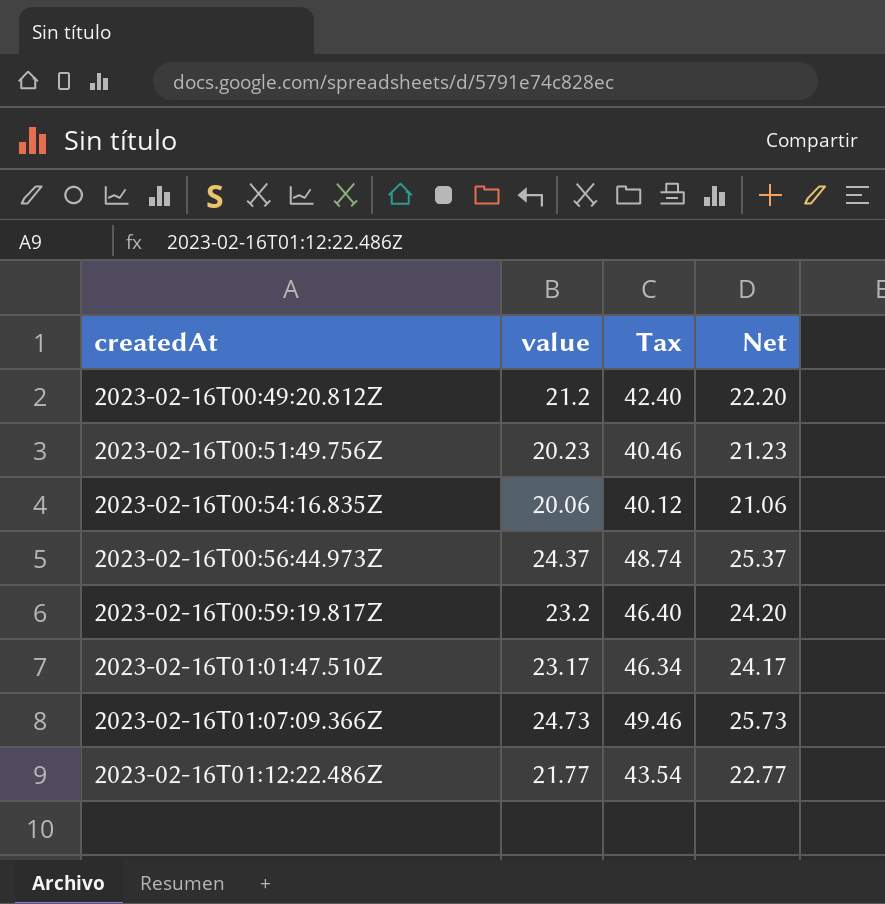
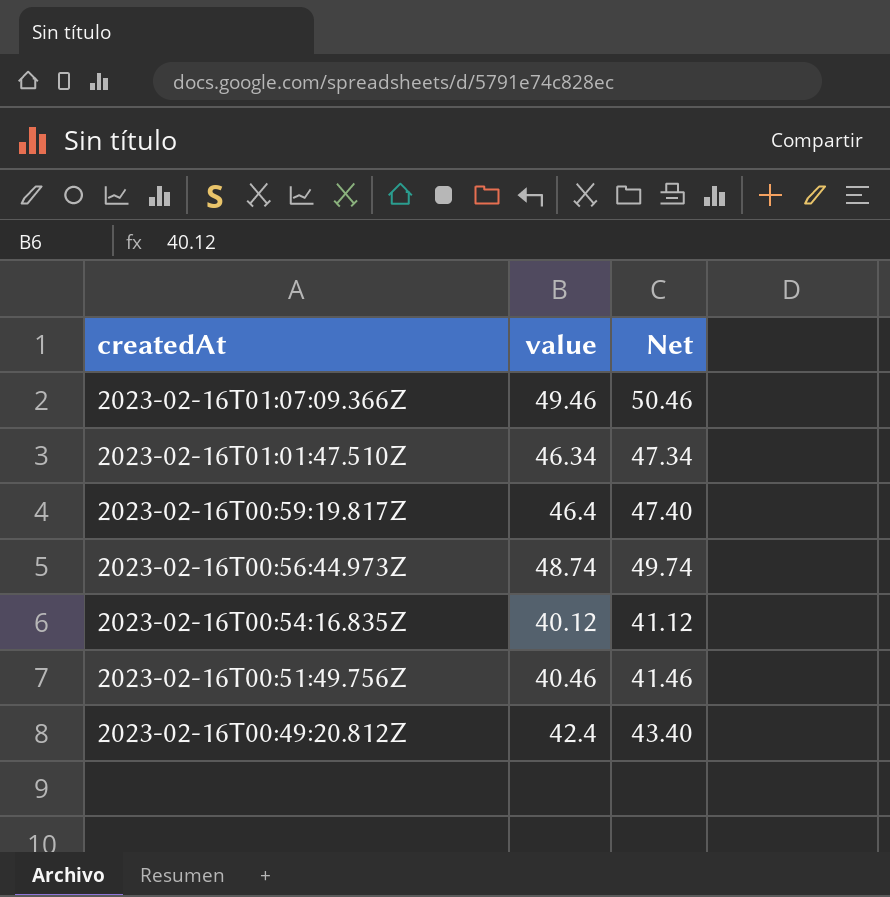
row order: createdAt ascending -> createdAt descending
column Tax | formula: [value] * 2 -> none
row 2023-02-16T01:12:22.486Z: 21.77 | 43.54 | 22.77 -> none
2023-02-16T01:07:09.366Z | value: 24.73 -> 49.46
2023-02-16T01:07:09.366Z | Net: 25.73 -> 50.46
2023-02-16T01:01:47.510Z | value: 23.17 -> 46.34
2023-02-16T01:01:47.510Z | Net: 24.17 -> 47.34
2023-02-16T00:59:19.817Z | value: 23.2 -> 46.4
2023-02-16T00:59:19.817Z | Net: 24.20 -> 47.40
2023-02-16T00:56:44.973Z | value: 24.37 -> 48.74
2023-02-16T00:56:44.973Z | Net: 25.37 -> 49.74
2023-02-16T00:54:16.835Z | value: 20.06 -> 40.12
2023-02-16T00:54:16.835Z | Net: 21.06 -> 41.12
2023-02-16T00:51:49.756Z | value: 20.23 -> 40.46
2023-02-16T00:51:49.756Z | Net: 21.23 -> 41.46
2023-02-16T00:49:20.812Z | value: 21.2 -> 42.4
2023-02-16T00:49:20.812Z | Net: 22.20 -> 43.40

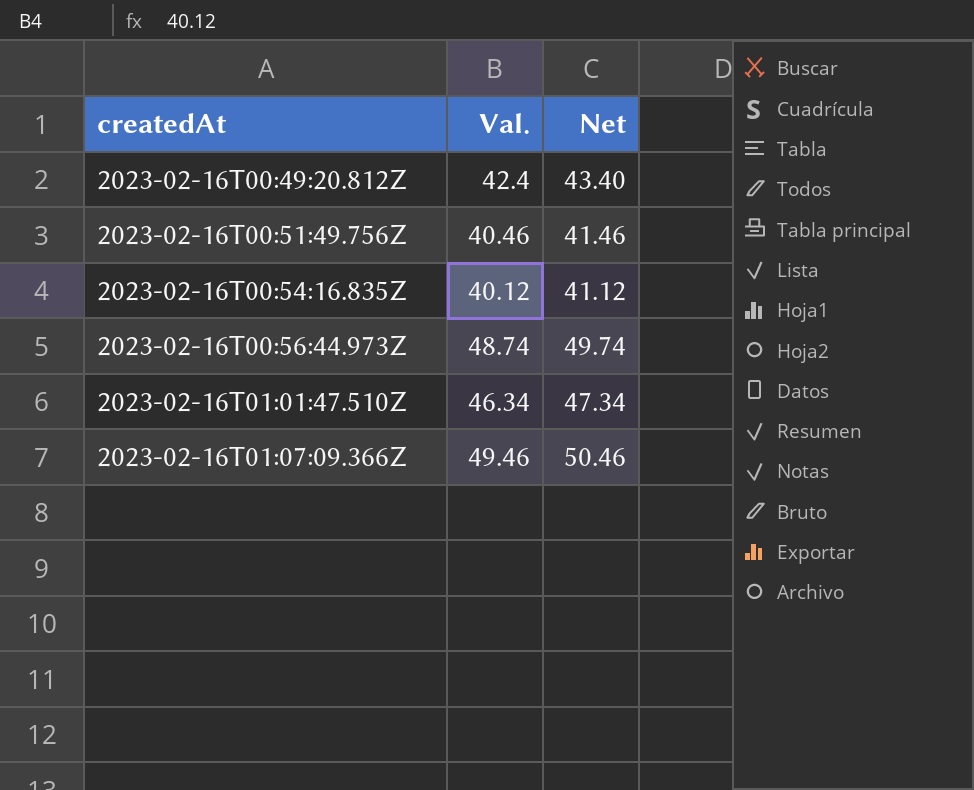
row order: createdAt descending -> createdAt ascending
column name: value -> Val.
row 2023-02-16T00:59:19.817Z: 46.4 | 47.40 -> none

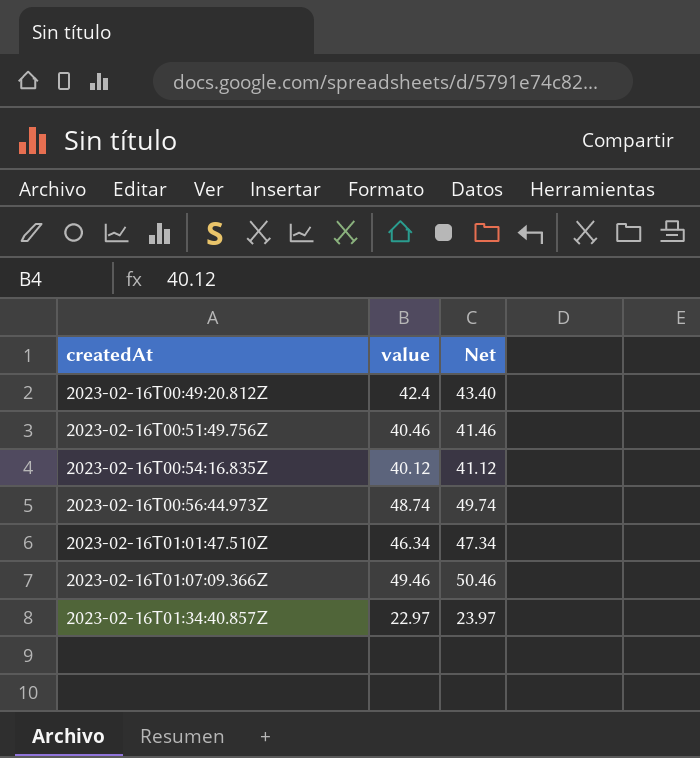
column name: Val. -> value
row 2023-02-16T01:34:40.857Z: none -> 22.97 | 23.97

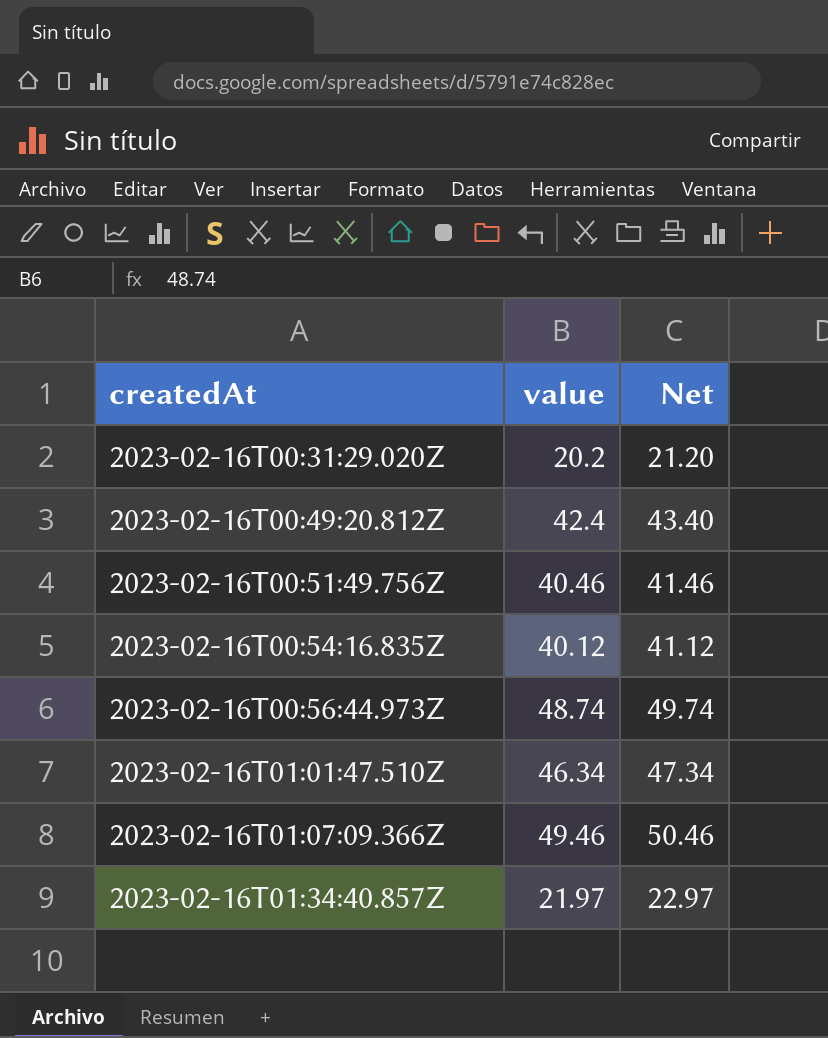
row 2023-02-16T00:31:29.020Z: none -> 20.2 | 21.20
2023-02-16T01:34:40.857Z | value: 22.97 -> 21.97
2023-02-16T01:34:40.857Z | Net: 23.97 -> 22.97

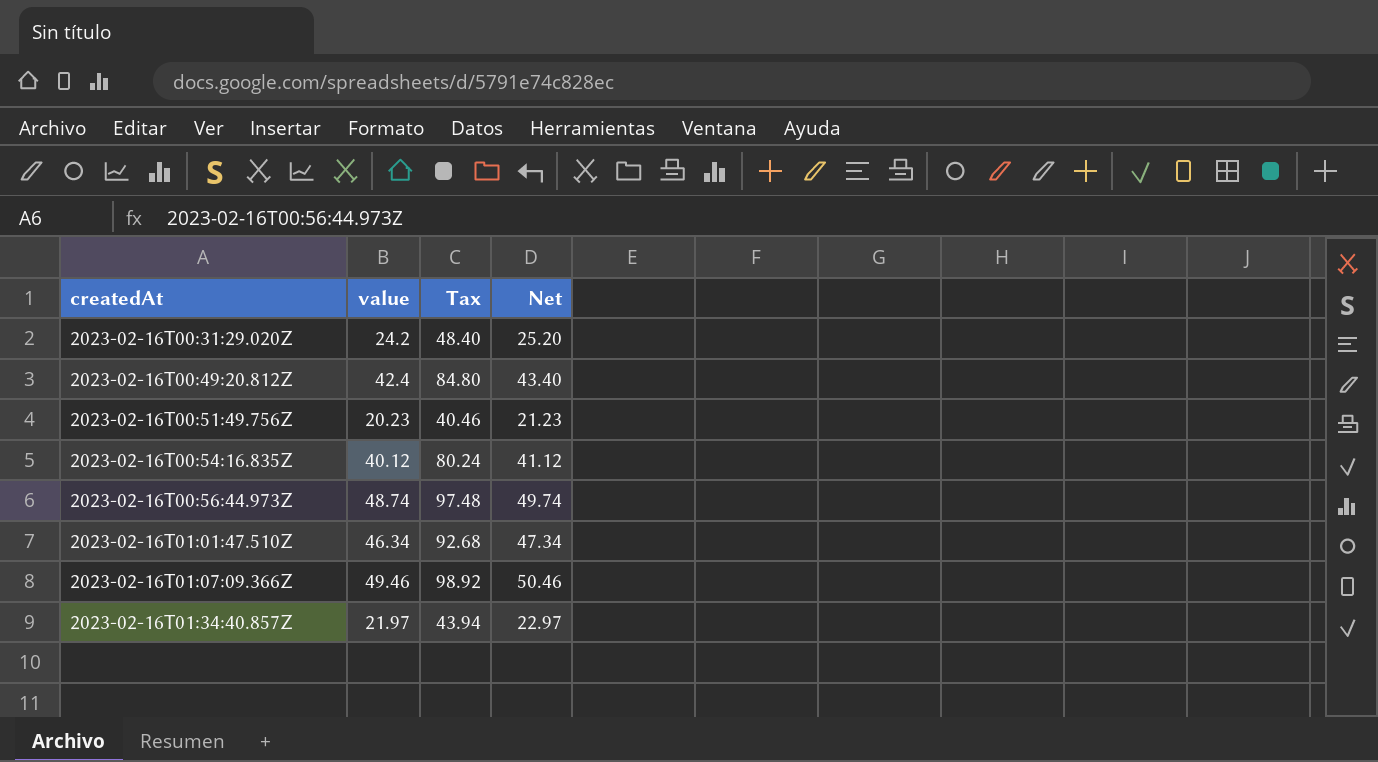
column Tax | formula: none -> [value] * 2
2023-02-16T00:31:29.020Z | value: 20.2 -> 24.2
2023-02-16T00:31:29.020Z | Net: 21.20 -> 25.20
2023-02-16T00:51:49.756Z | value: 40.46 -> 20.23
2023-02-16T00:51:49.756Z | Net: 41.46 -> 21.23

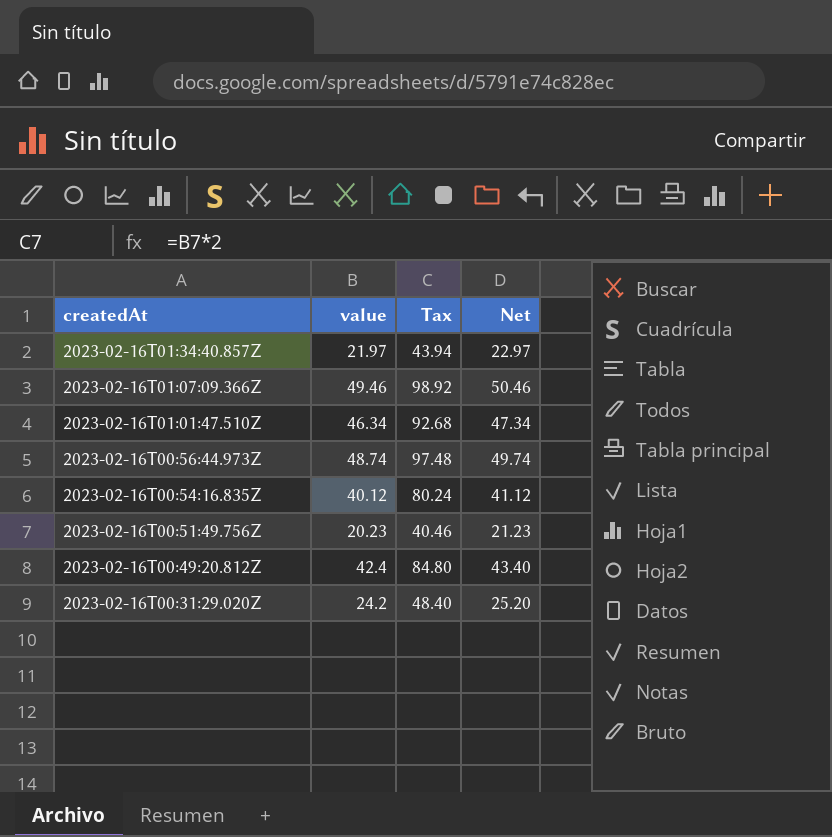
row order: createdAt ascending -> createdAt descending

